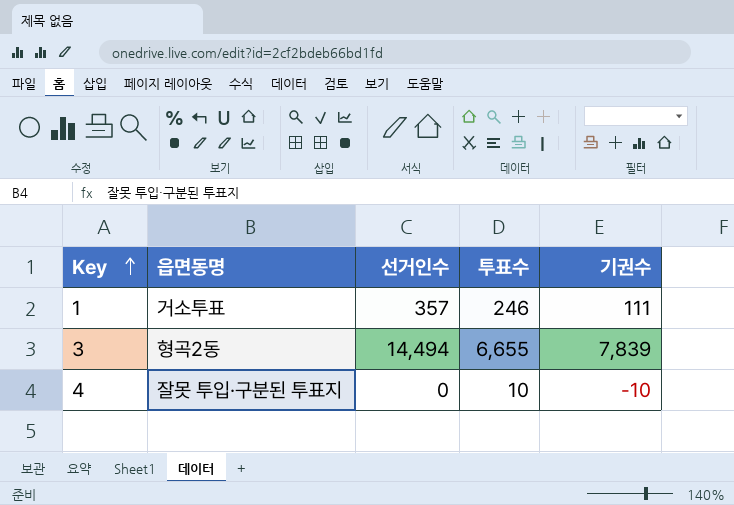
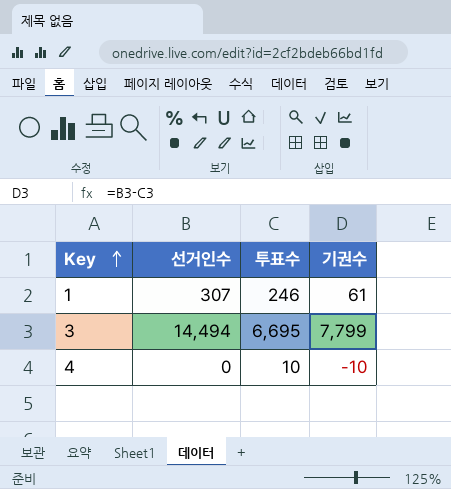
column 읍면동명 | position: 2 -> none
1 | 선거인수: 357 -> 307
1 | 기권수: 111 -> 61
3 | 투표수: 6,655 -> 6,695
3 | 기권수: 7,839 -> 7,799

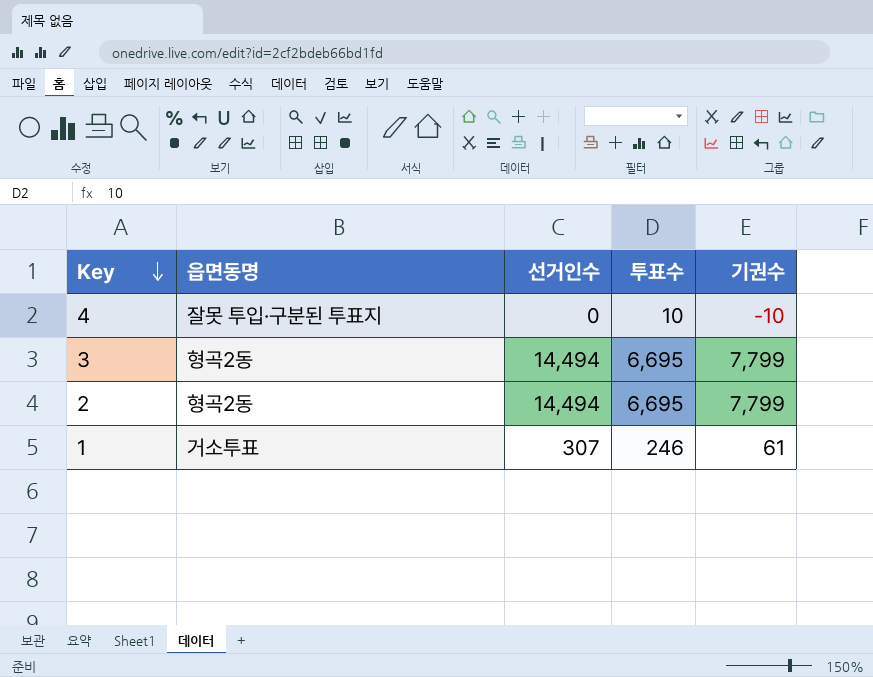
row order: Key ascending -> Key descending
column 읍면동명 | position: none -> 2
row 2: none -> 형곡2동 | 14,494 | 6,695 | 7,799

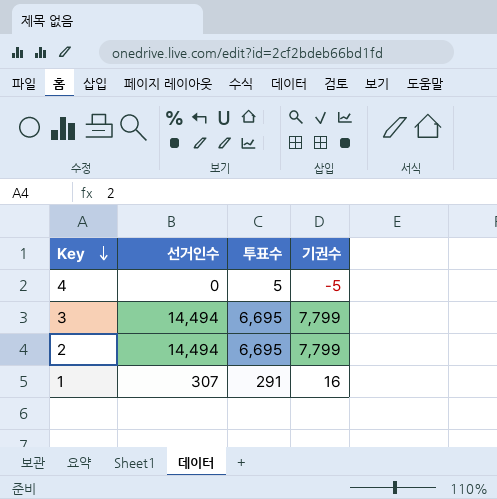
column 읍면동명 | position: 2 -> none
4 | 투표수: 10 -> 5
4 | 기권수: -10 -> -5
1 | 투표수: 246 -> 291
1 | 기권수: 61 -> 16

